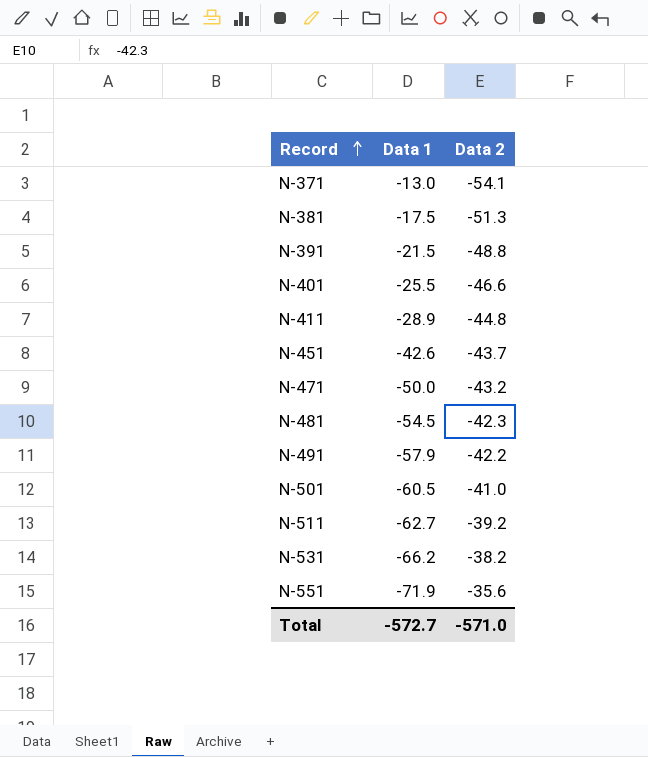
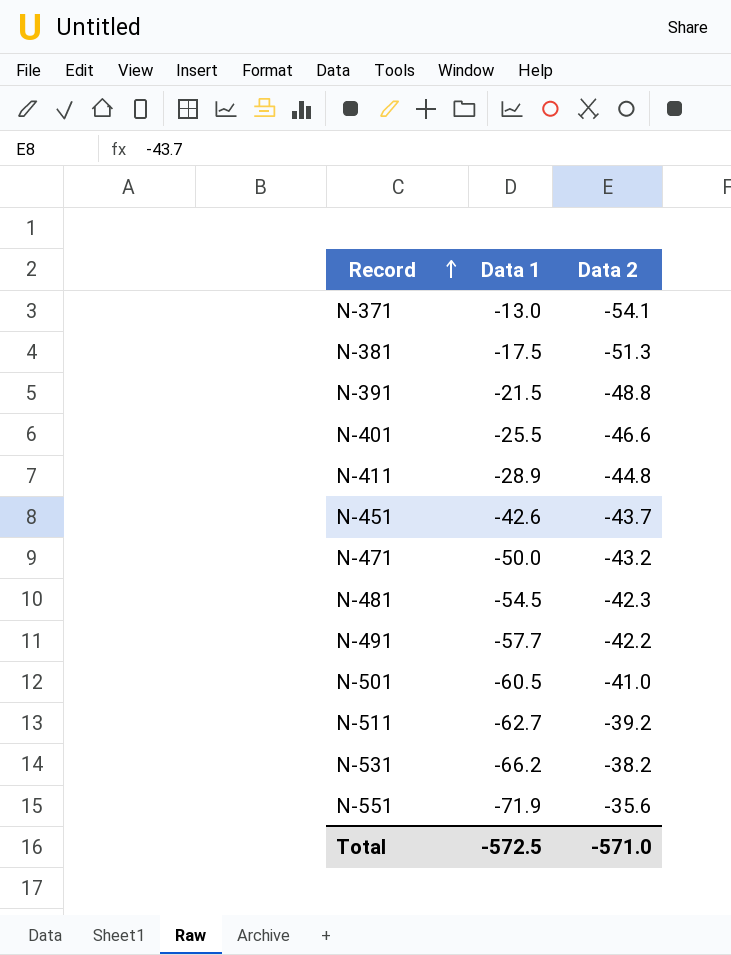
N-491 | Data 1: -57.9 -> -57.7
Total | Data 1: -572.7 -> -572.5

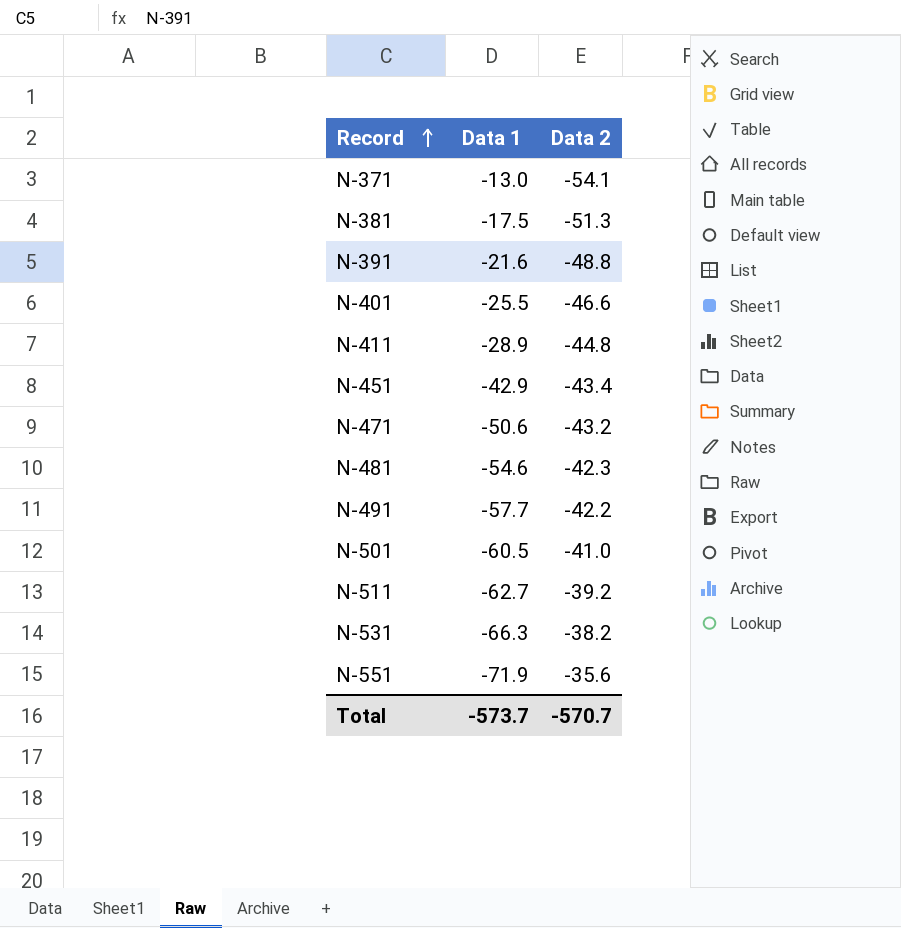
N-391 | Data 1: -21.5 -> -21.6
N-451 | Data 1: -42.6 -> -42.9
N-451 | Data 2: -43.7 -> -43.4
N-471 | Data 1: -50.0 -> -50.6
N-481 | Data 1: -54.5 -> -54.6
N-531 | Data 1: -66.2 -> -66.3
Total | Data 1: -572.5 -> -573.7
Total | Data 2: -571.0 -> -570.7

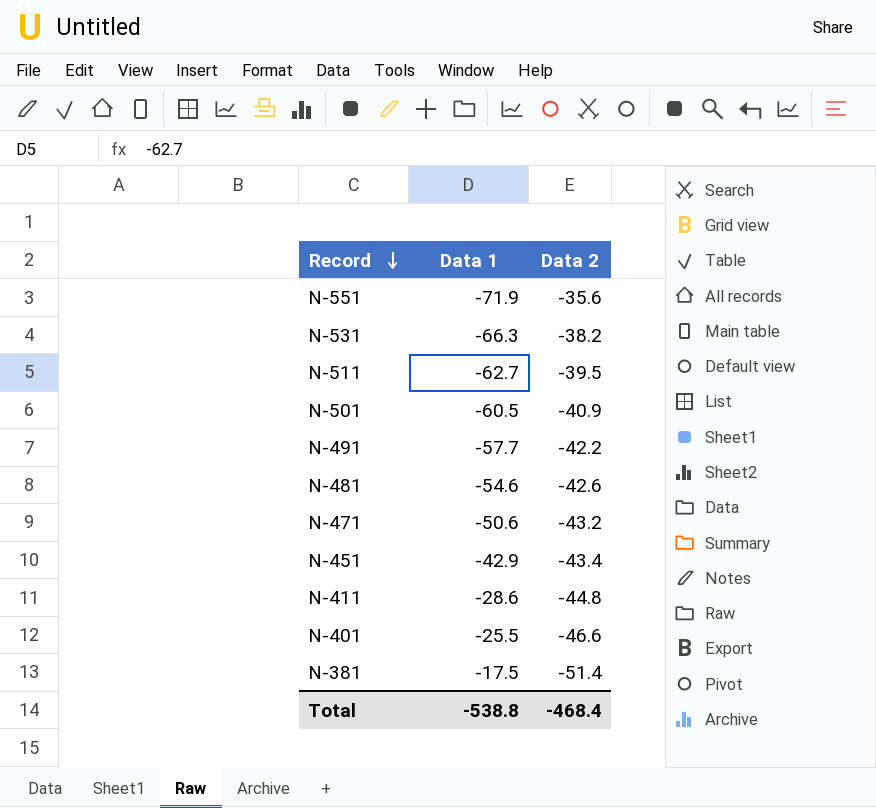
row order: Record ascending -> Record descending
row N-371: -13.0 | -54.1 -> none
row N-391: -21.6 | -48.8 -> none
N-511 | Data 2: -39.2 -> -39.5
N-501 | Data 2: -41.0 -> -40.9
N-481 | Data 2: -42.3 -> -42.6
N-411 | Data 1: -28.9 -> -28.6
N-381 | Data 2: -51.3 -> -51.4
Total | Data 1: -573.7 -> -538.8
Total | Data 2: -570.7 -> -468.4

